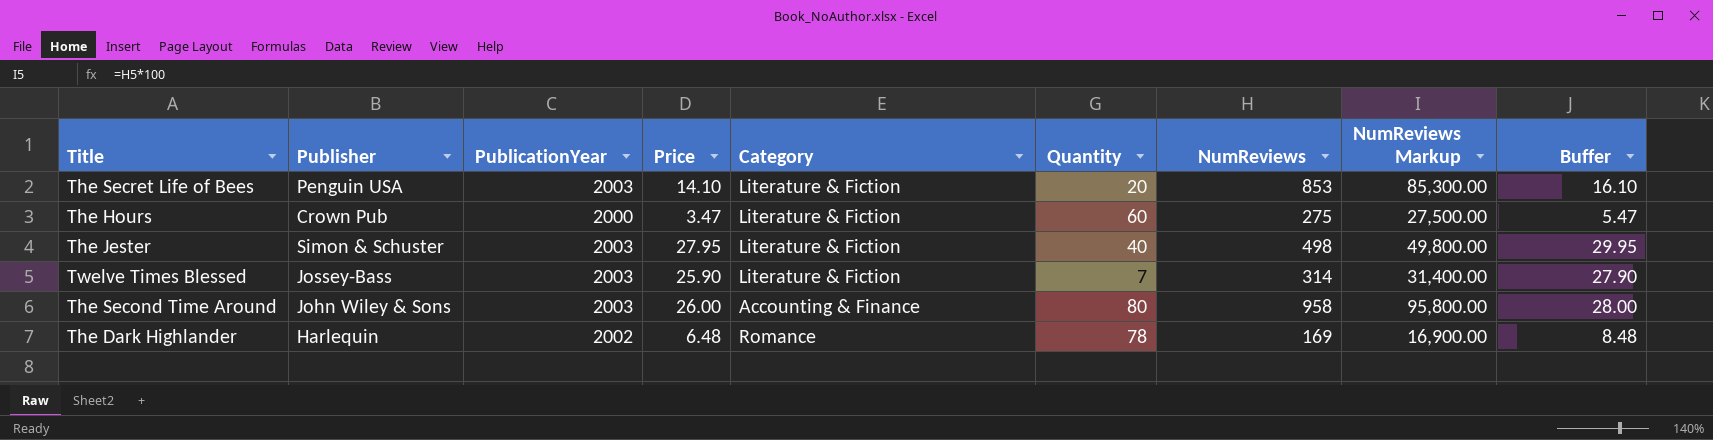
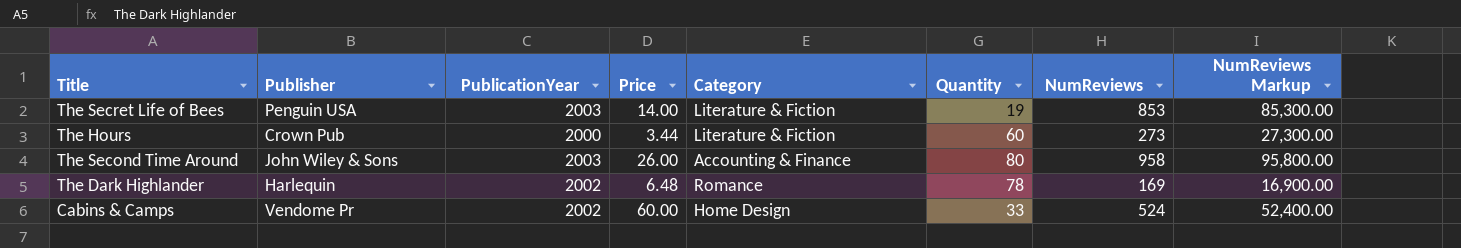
column Buffer | formula: [Price] + 2 -> none
row The Jester: Simon & Schuster | 2003 | 27.95 | Literature & Fiction | 40 | 498 | 49,800.00 | 29.95 -> none
row Twelve Times Blessed: Jossey-Bass | 2003 | 25.90 | Literature & Fiction | 7 | 314 | 31,400.00 | 27.90 -> none
The Secret Life of Bees | Price: 14.10 -> 14.00
The Secret Life of Bees | Quantity: 20 -> 19
The Hours | Price: 3.47 -> 3.44
The Hours | NumReviews: 275 -> 273
The Hours | NumReviews Markup: 27,500.00 -> 27,300.00
row Cabins & Camps: none -> Vendome Pr | 2002 | 60.00 | Home Design | 33 | 524 | 52,400.00

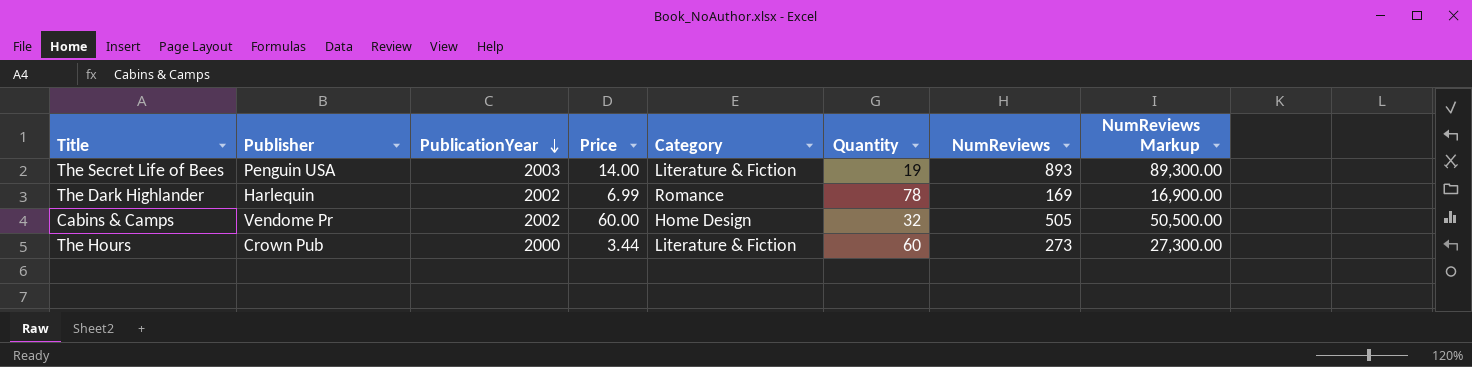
row order: none -> PublicationYear descending
row The Second Time Around: John Wiley & Sons | 2003 | 26.00 | Accounting & Finance | 80 | 958 | 95,800.00 -> none
The Secret Life of Bees | NumReviews: 853 -> 893
The Secret Life of Bees | NumReviews Markup: 85,300.00 -> 89,300.00
The Dark Highlander | Price: 6.48 -> 6.99
Cabins & Camps | Quantity: 33 -> 32
Cabins & Camps | NumReviews: 524 -> 505
Cabins & Camps | NumReviews Markup: 52,400.00 -> 50,500.00

